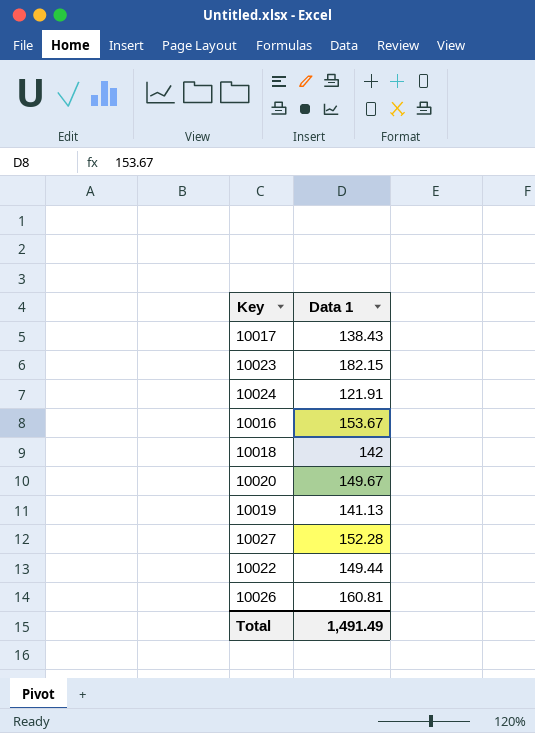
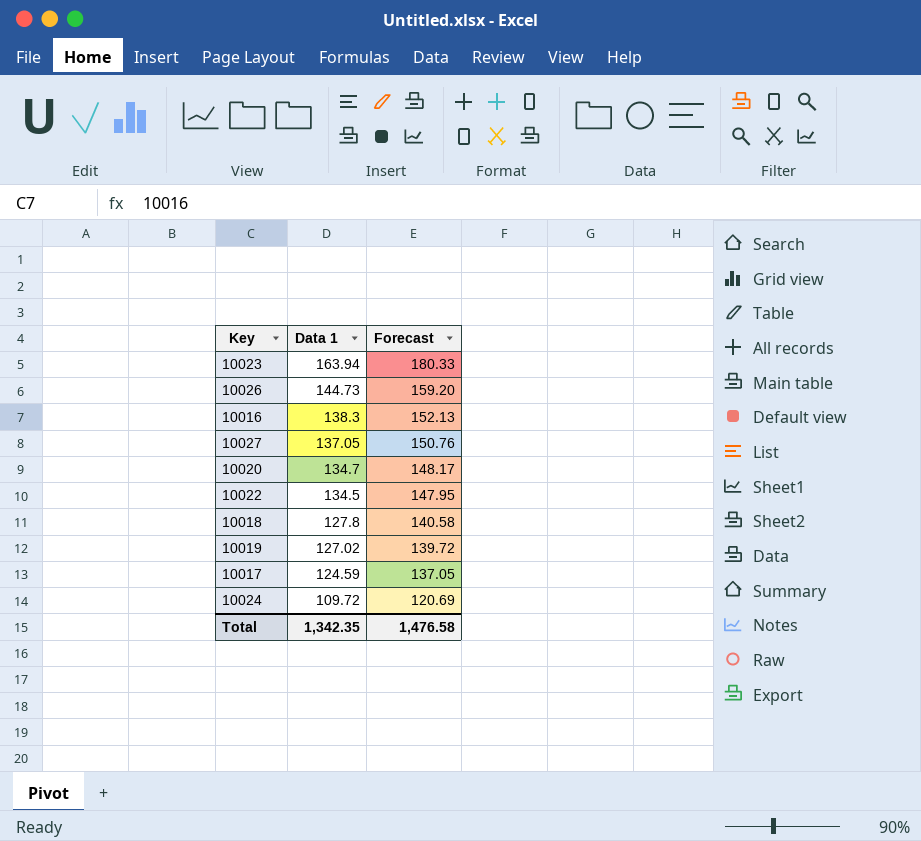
row order: none -> Data 1 descending
column Forecast | formula: none -> [Data 1] * 1.1
10023 | Data 1: 182.15 -> 163.94
10026 | Data 1: 160.81 -> 144.73
10016 | Data 1: 153.67 -> 138.3
10027 | Data 1: 152.28 -> 137.05
10020 | Data 1: 149.67 -> 134.7
10022 | Data 1: 149.44 -> 134.5
10018 | Data 1: 142 -> 127.8
10019 | Data 1: 141.13 -> 127.02
10017 | Data 1: 138.43 -> 124.59
10024 | Data 1: 121.91 -> 109.72
Total | Data 1: 1,491.49 -> 1,342.35

